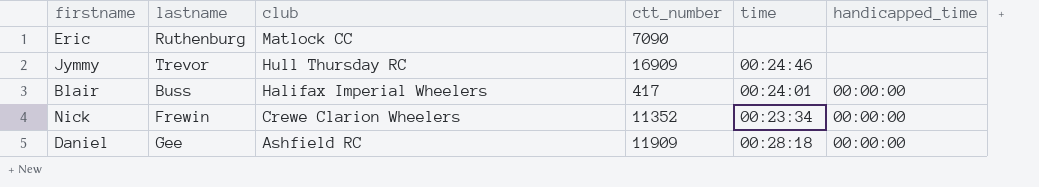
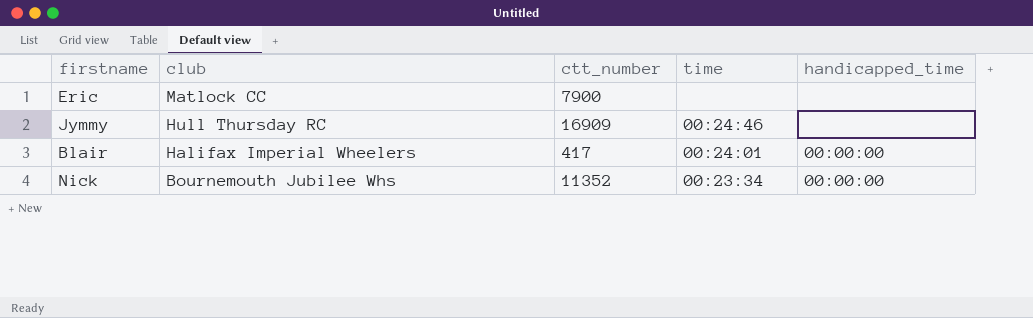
column lastname | position: 2 -> none
row Daniel: Gee | Ashfield RC | 11909 | 00:28:18 | 00:00:00 -> none
Eric | ctt_number: 7090 -> 7900
Nick | club: Crewe Clarion Wheelers -> Bournemouth Jubilee Whs

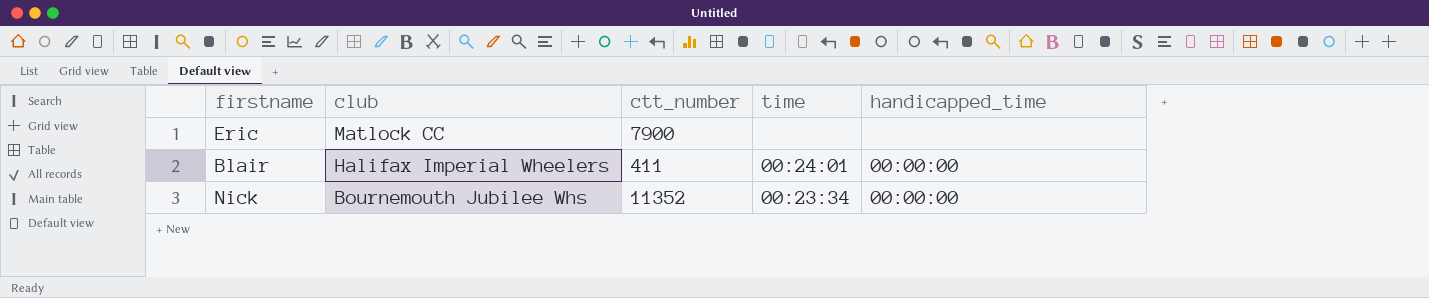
row Jymmy: Hull Thursday RC | 16909 | 00:24:46 | none -> none
Blair | ctt_number: 417 -> 411

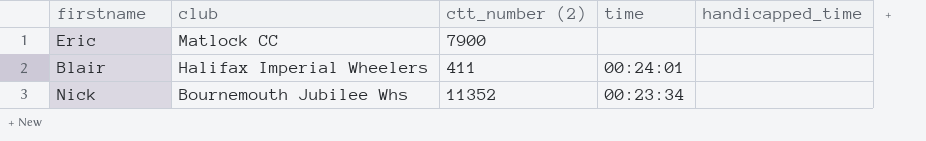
column name: ctt_number -> ctt_number (2)
Blair | handicapped_time: 00:00:00 -> none
Nick | handicapped_time: 00:00:00 -> none

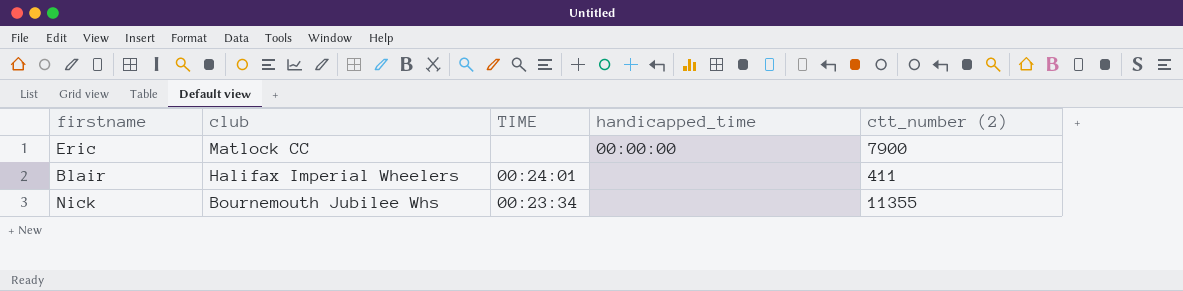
column name: time -> TIME
column ctt_number (2) | position: 3 -> 5
Eric | handicapped_time: none -> 00:00:00
Nick | ctt_number (2): 11352 -> 11355

